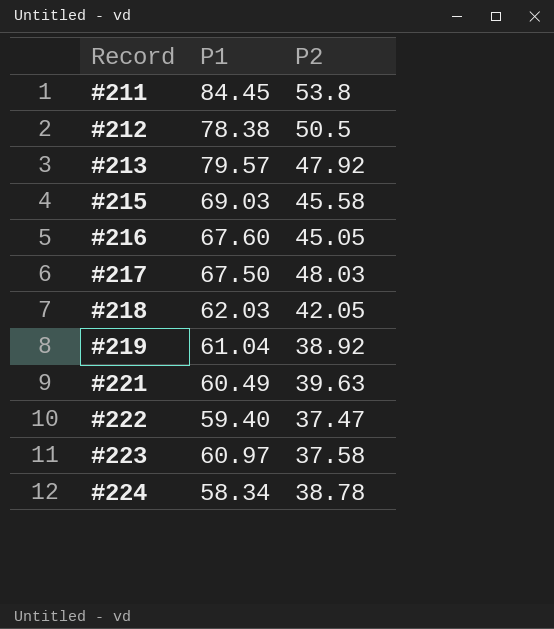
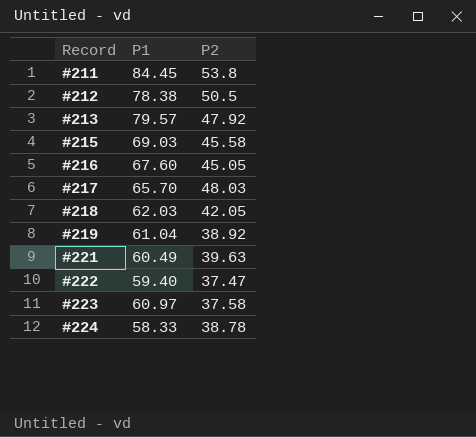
#217 | P1: 67.50 -> 65.70
#224 | P1: 58.34 -> 58.33

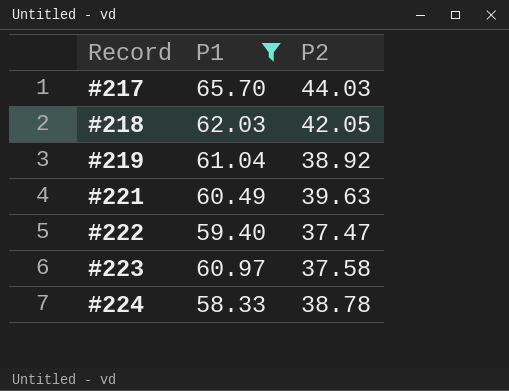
filter: none -> P1 <= 65.70
#217 | P2: 48.03 -> 44.03

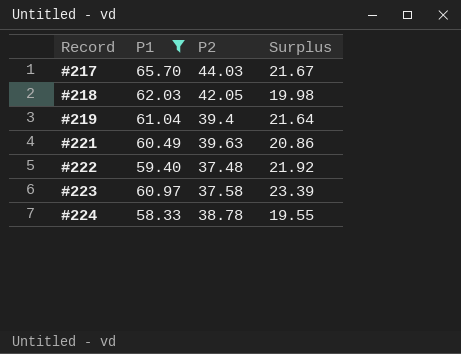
column Surplus | formula: none -> [P1] - [P2]
#219 | P2: 38.92 -> 39.4
#222 | P2: 37.47 -> 37.48

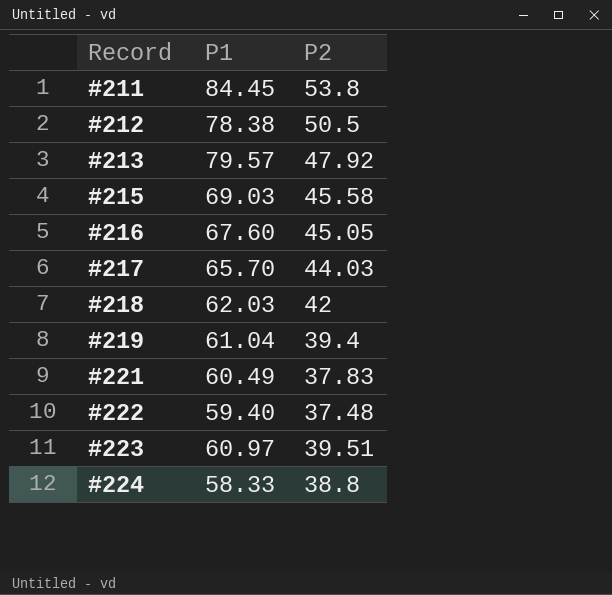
filter: P1 <= 65.70 -> none
column Surplus | formula: [P1] - [P2] -> none
#218 | P2: 42.05 -> 42
#221 | P2: 39.63 -> 37.83
#223 | P2: 37.58 -> 39.51
#224 | P2: 38.78 -> 38.8

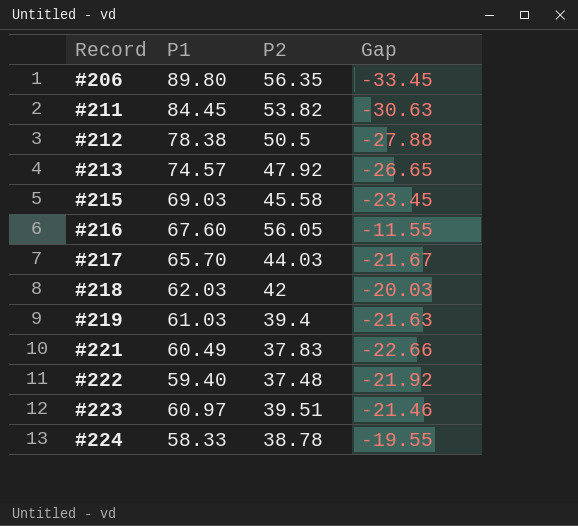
column Gap | formula: none -> [P2] - [P1]
row #206: none -> 89.80 | 56.35 | -33.45
#211 | P2: 53.8 -> 53.82
#213 | P1: 79.57 -> 74.57
#216 | P2: 45.05 -> 56.05
#219 | P1: 61.04 -> 61.03
#224 | P2: 38.8 -> 38.78

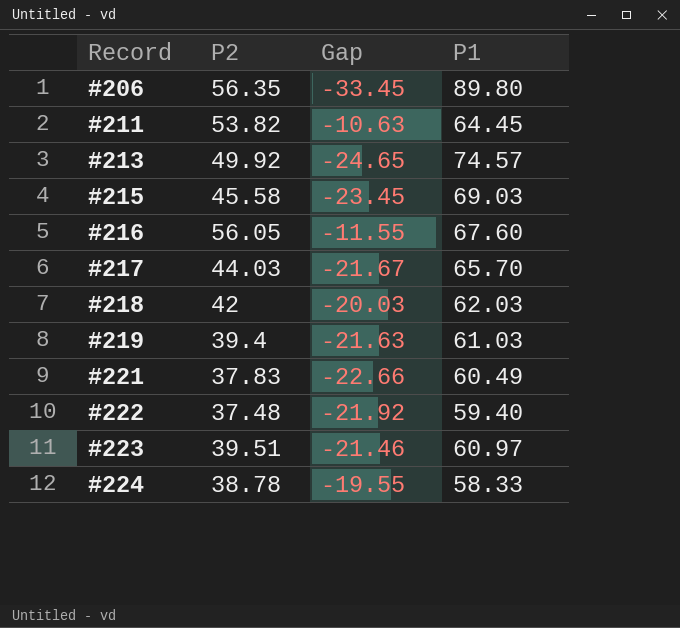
column P1 | position: 2 -> 4
row #212: 78.38 | 50.5 | -27.88 -> none
#211 | Gap: -30.63 -> -10.63
#211 | P1: 84.45 -> 64.45
#213 | P2: 47.92 -> 49.92
#213 | Gap: -26.65 -> -24.65

